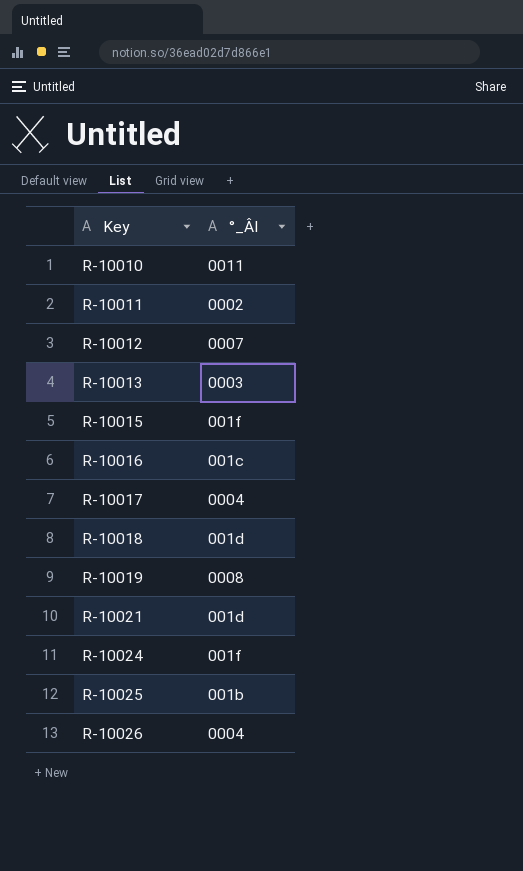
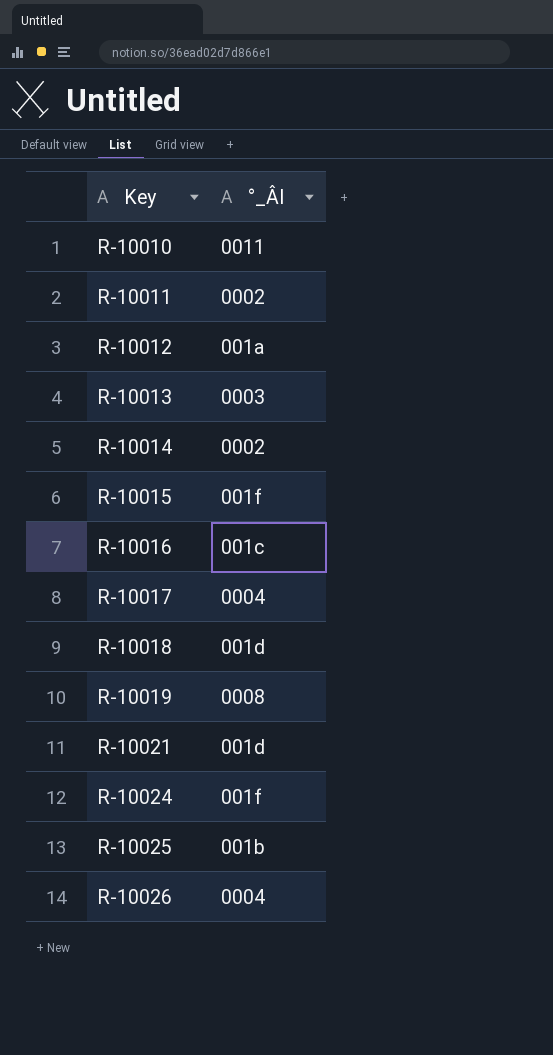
R-10012 | °_ÂI: 0007 -> 001a
row R-10014: none -> 0002

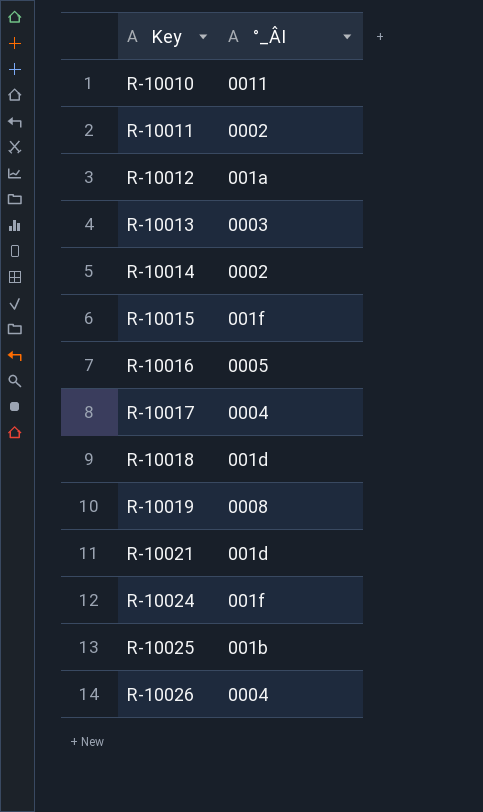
R-10016 | °_ÂI: 001c -> 0005

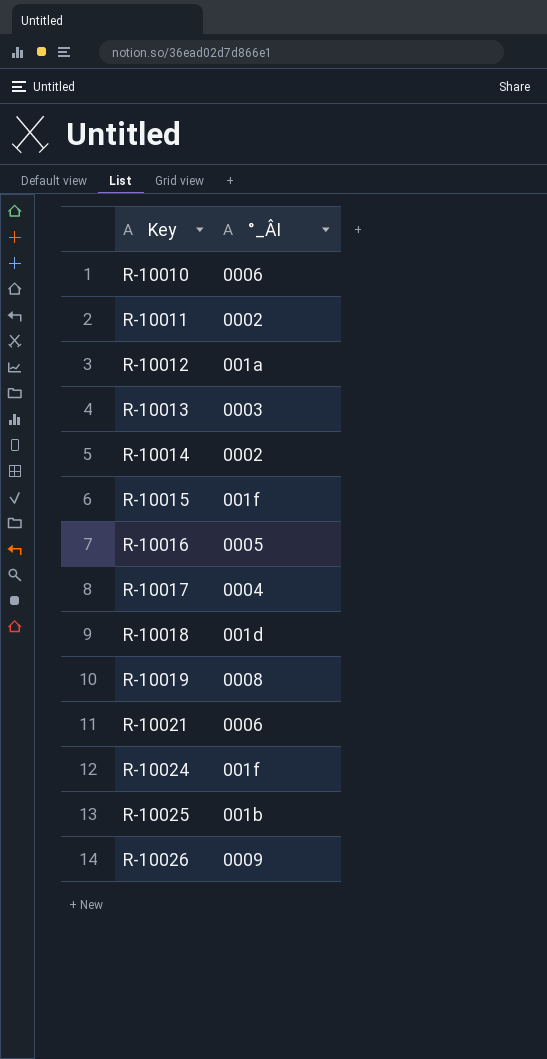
R-10010 | °_ÂI: 0011 -> 0006
R-10021 | °_ÂI: 001d -> 0006
R-10026 | °_ÂI: 0004 -> 0009

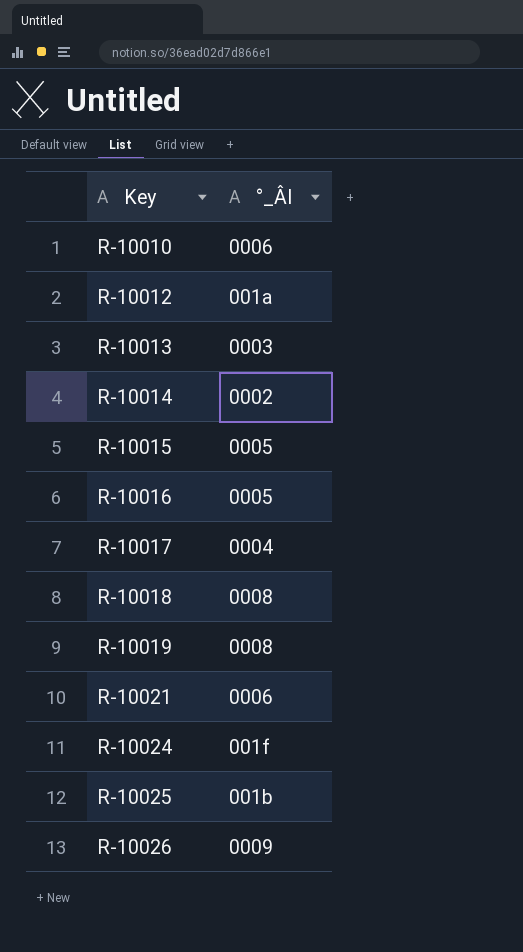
row R-10011: 0002 -> none
R-10015 | °_ÂI: 001f -> 0005
R-10018 | °_ÂI: 001d -> 0008

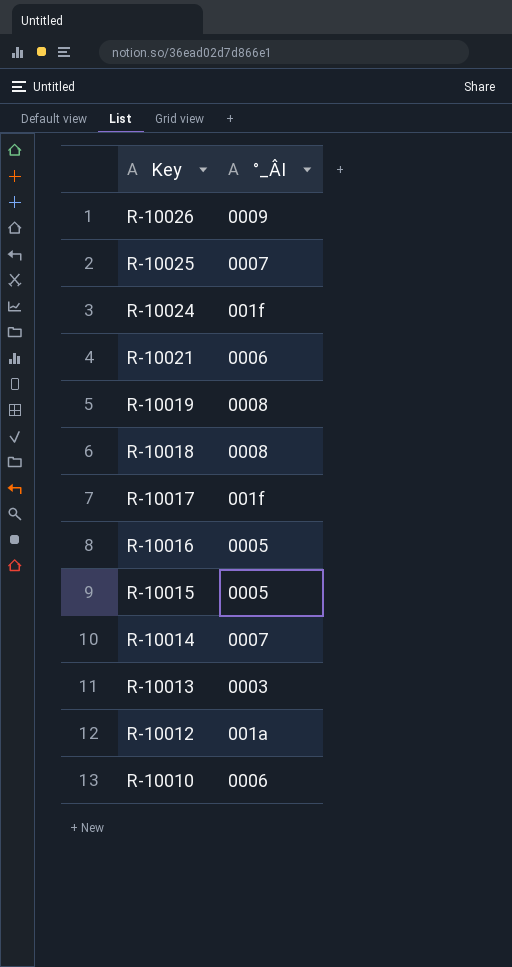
row order: Key ascending -> Key descending
R-10025 | °_ÂI: 001b -> 0007
R-10017 | °_ÂI: 0004 -> 001f
R-10014 | °_ÂI: 0002 -> 0007

